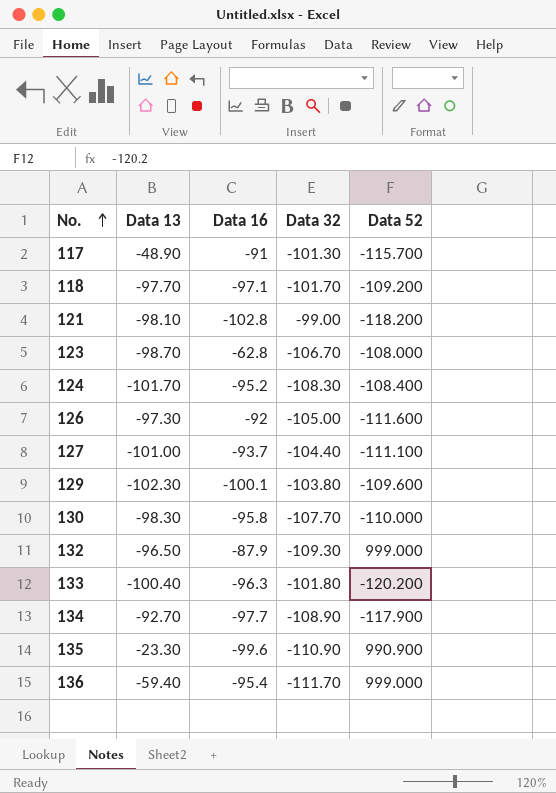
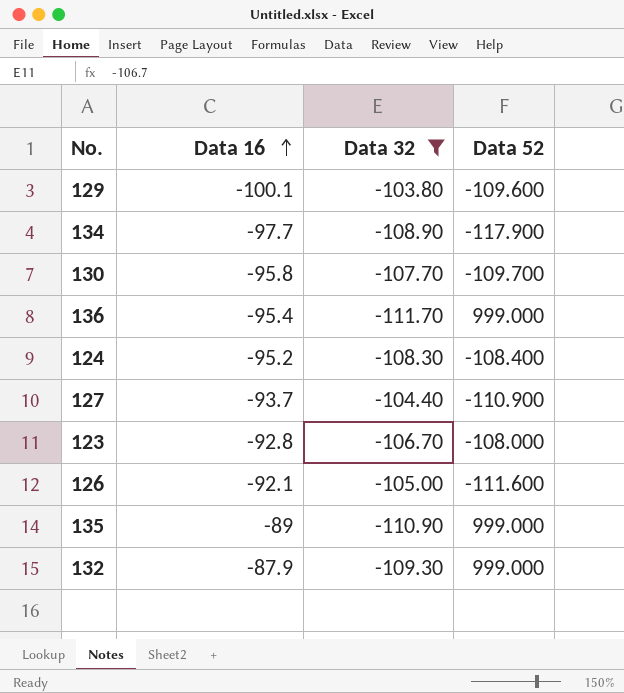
filter: none -> Data 32 <= -103.80
row order: No. ascending -> Data 16 ascending
column Data 13 | position: 2 -> none
130 | Data 52: -110.000 -> -109.700
127 | Data 52: -111.100 -> -110.900
123 | Data 16: -62.8 -> -92.8
126 | Data 16: -92 -> -92.1
135 | Data 16: -99.6 -> -89
135 | Data 52: 990.900 -> 999.000

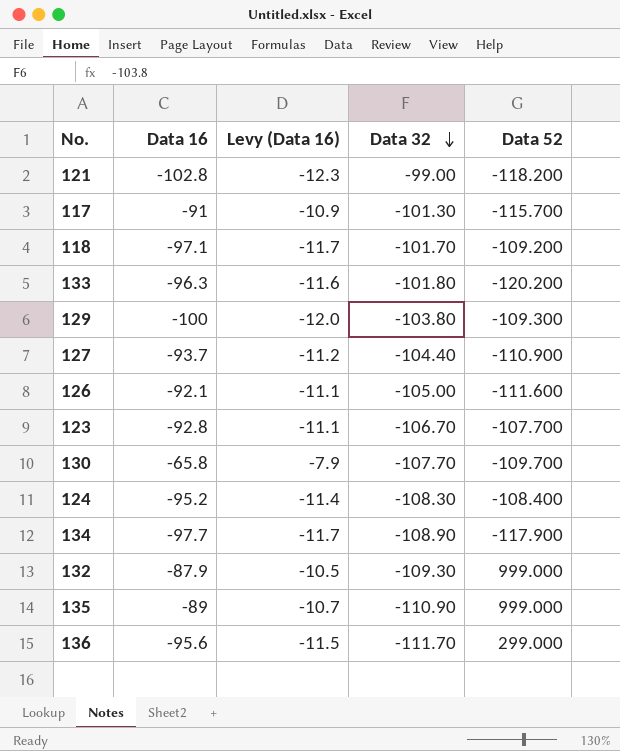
filter: Data 32 <= -103.80 -> none
row order: Data 16 ascending -> Data 32 descending
column Levy (Data 16) | formula: none -> [Data 16] * 0.12
129 | Data 16: -100.1 -> -100
129 | Data 52: -109.600 -> -109.300
123 | Data 52: -108.000 -> -107.700
130 | Data 16: -95.8 -> -65.8
136 | Data 16: -95.4 -> -95.6
136 | Data 52: 999.000 -> 299.000

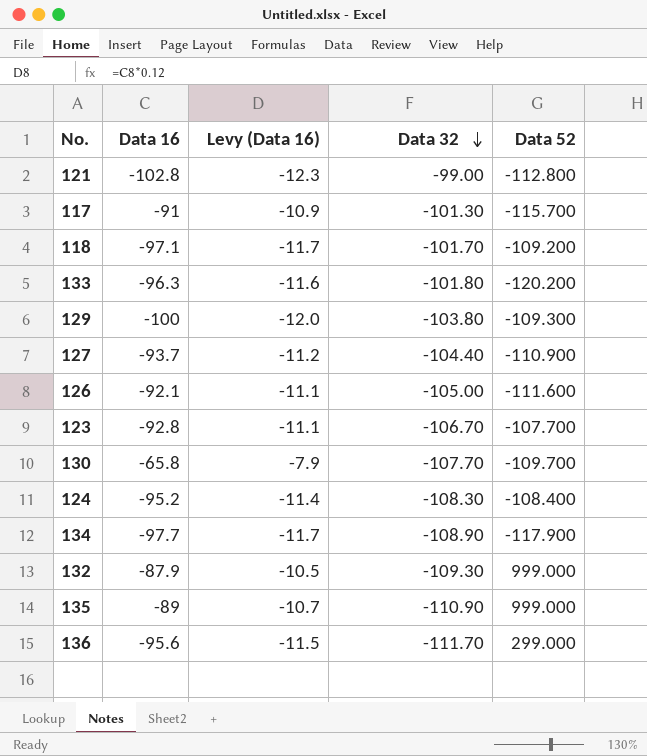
121 | Data 52: -118.200 -> -112.800

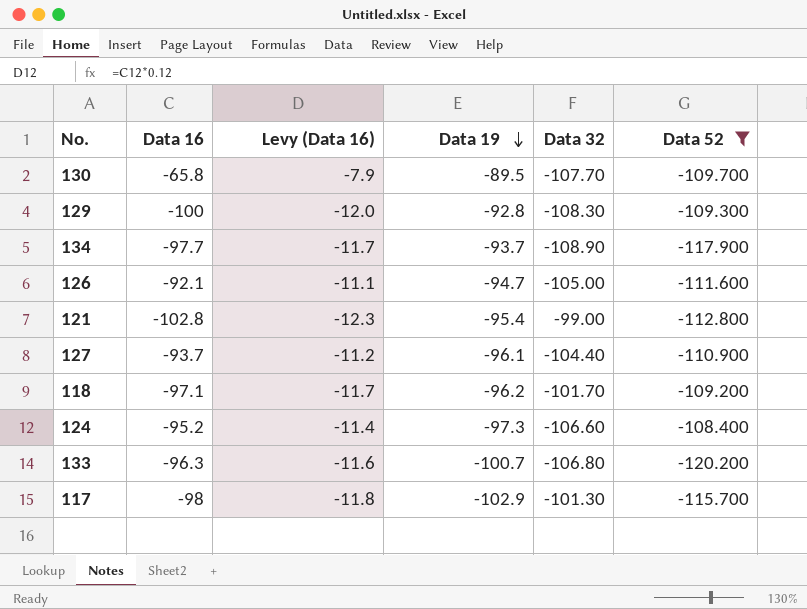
filter: none -> Data 52 <= -108.400
row order: Data 32 descending -> Data 19 descending
column Data 19 | position: none -> 4
129 | Data 32: -103.80 -> -108.30
124 | Data 32: -108.30 -> -106.60
133 | Data 32: -101.80 -> -106.80
117 | Data 16: -91 -> -98
117 | Levy (Data 16): -10.9 -> -11.8

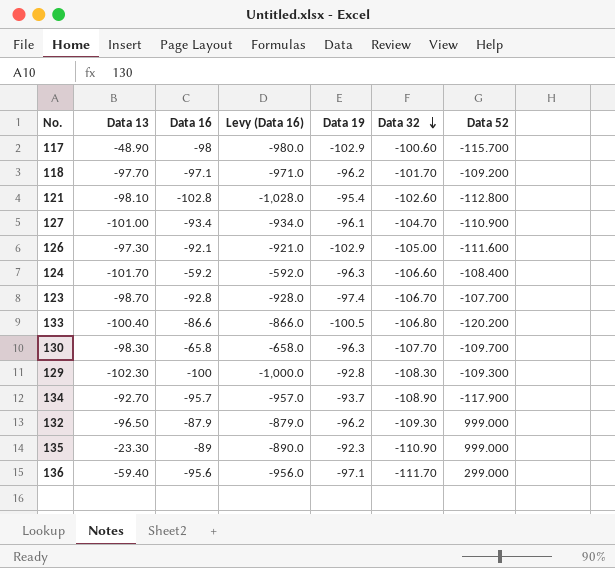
filter: Data 52 <= -108.400 -> none
row order: Data 19 descending -> Data 32 descending
column Data 13 | position: none -> 2
column Levy (Data 16) | formula: [Data 16] * 0.12 -> [Data 16] * 10
117 | Data 32: -101.30 -> -100.60
121 | Data 32: -99.00 -> -102.60
127 | Data 16: -93.7 -> -93.4
127 | Data 32: -104.40 -> -104.70
126 | Data 19: -94.7 -> -102.9
124 | Data 16: -95.2 -> -59.2
124 | Data 19: -97.3 -> -96.3
133 | Data 16: -96.3 -> -86.6
133 | Data 19: -100.7 -> -100.5
130 | Data 19: -89.5 -> -96.3
134 | Data 16: -97.7 -> -95.7

